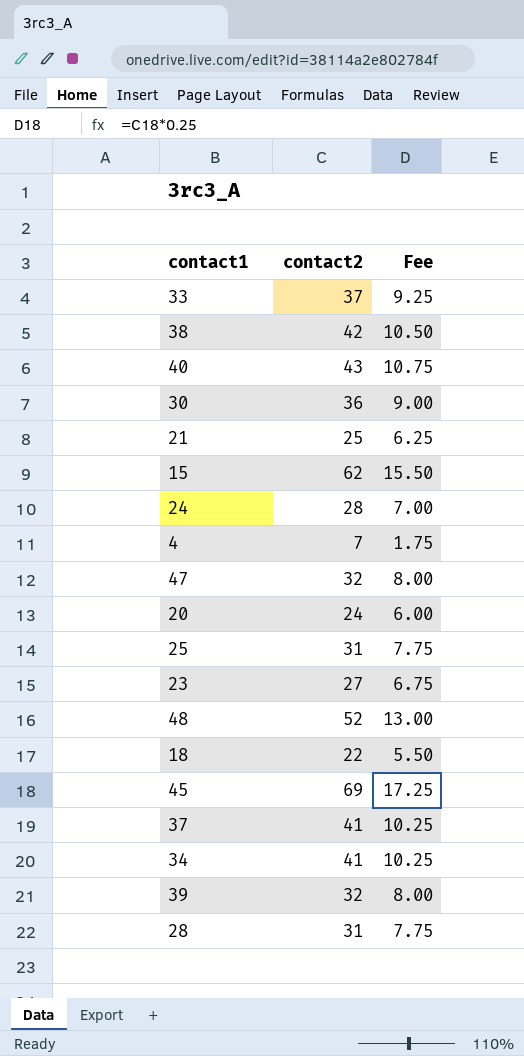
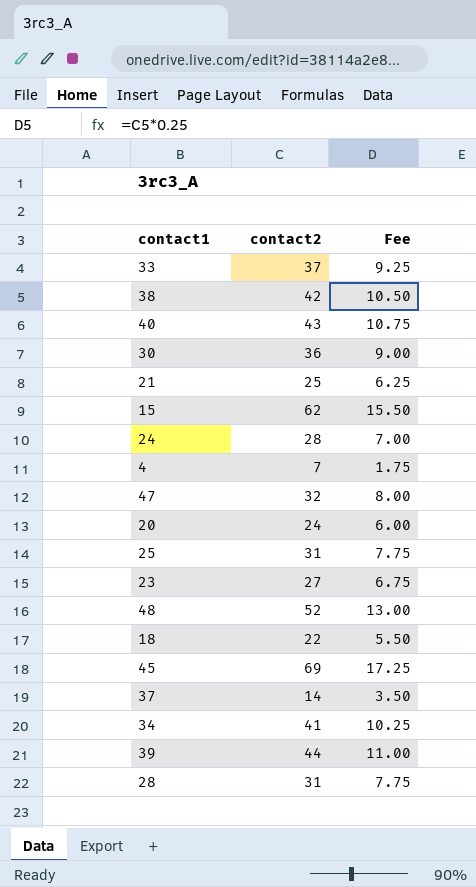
37 | contact2: 41 -> 14
37 | Fee: 10.25 -> 3.50
39 | contact2: 32 -> 44
39 | Fee: 8.00 -> 11.00

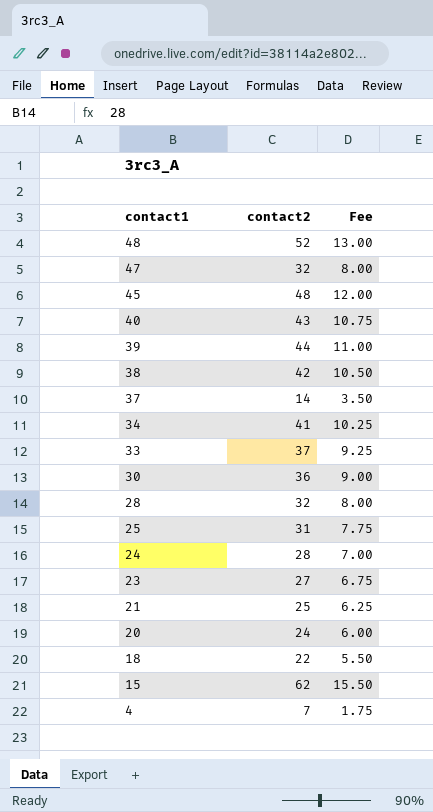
row order: none -> contact1 descending
45 | contact2: 69 -> 48
45 | Fee: 17.25 -> 12.00
28 | contact2: 31 -> 32
28 | Fee: 7.75 -> 8.00

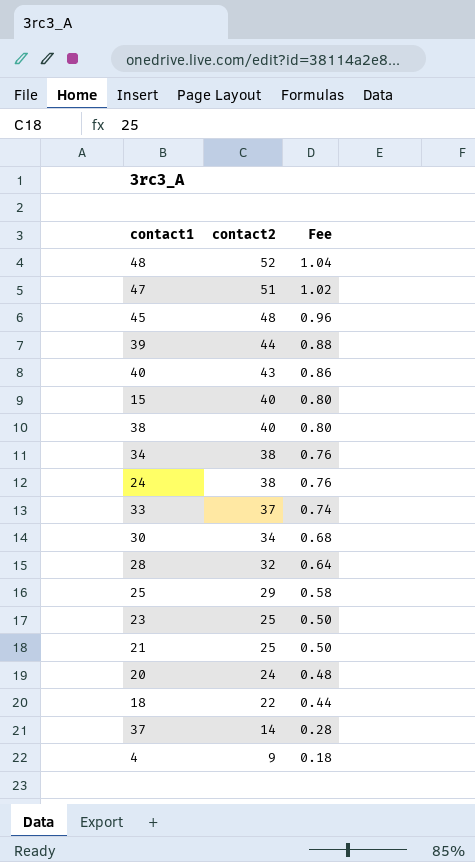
row order: contact1 descending -> contact2 descending
column Fee | formula: [contact2] * 0.25 -> [contact2] * 0.02
47 | contact2: 32 -> 51
15 | contact2: 62 -> 40
38 | contact2: 42 -> 40
34 | contact2: 41 -> 38
24 | contact2: 28 -> 38
30 | contact2: 36 -> 34
25 | contact2: 31 -> 29
23 | contact2: 27 -> 25
4 | contact2: 7 -> 9

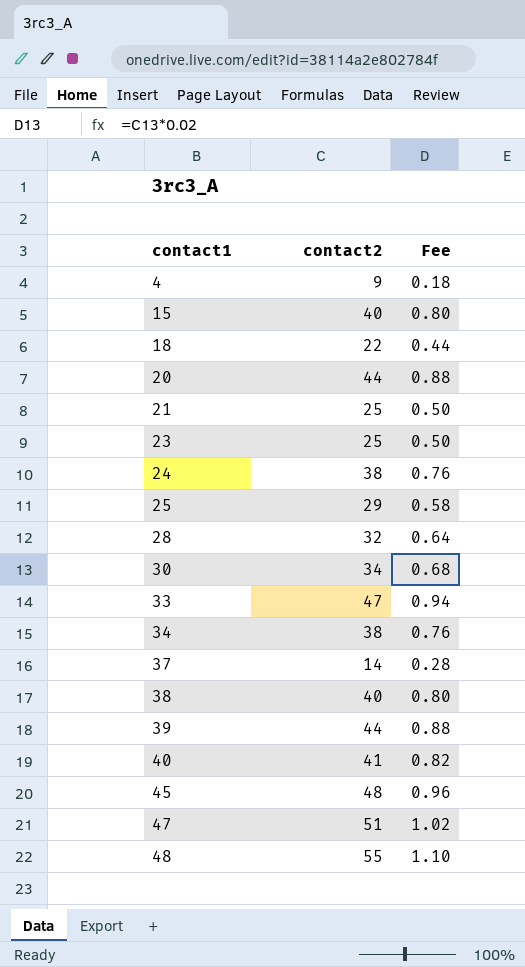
row order: contact2 descending -> contact1 ascending
20 | contact2: 24 -> 44
20 | Fee: 0.48 -> 0.88
33 | contact2: 37 -> 47
33 | Fee: 0.74 -> 0.94
40 | contact2: 43 -> 41
40 | Fee: 0.86 -> 0.82
48 | contact2: 52 -> 55
48 | Fee: 1.04 -> 1.10

